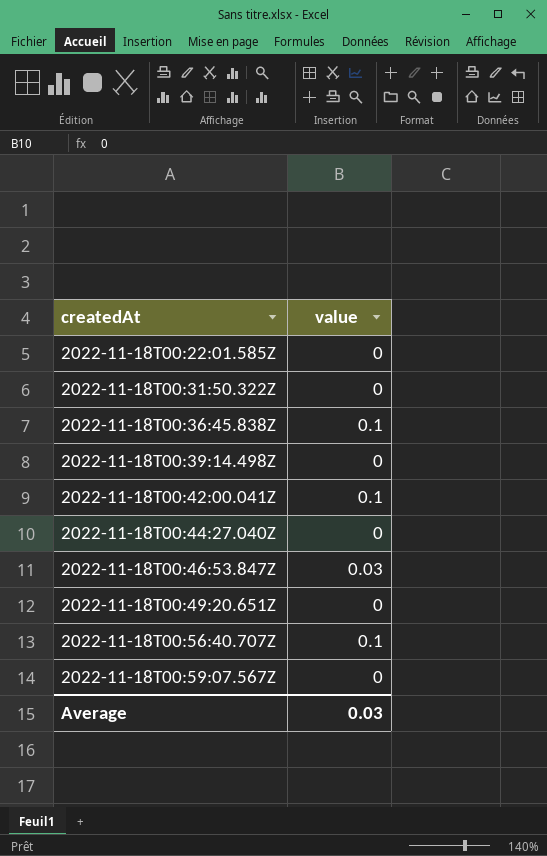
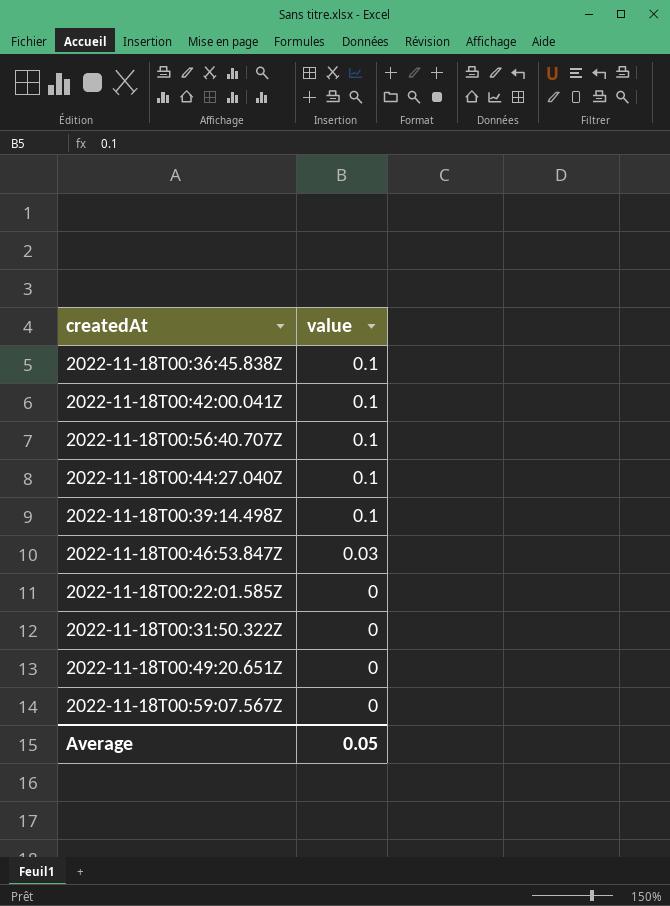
row order: createdAt ascending -> value descending
2022-11-18T00:44:27.040Z | value: 0 -> 0.1
2022-11-18T00:39:14.498Z | value: 0 -> 0.1
Average | value: 0.03 -> 0.05

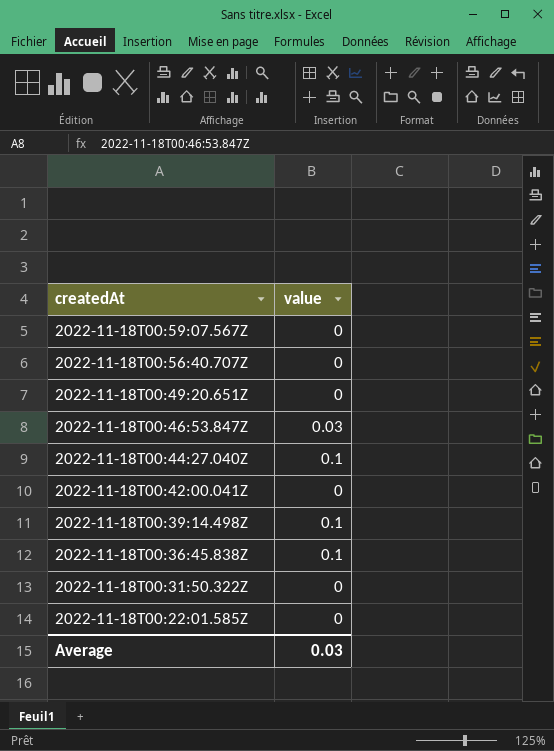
row order: value descending -> createdAt descending
2022-11-18T00:56:40.707Z | value: 0.1 -> 0
2022-11-18T00:42:00.041Z | value: 0.1 -> 0
Average | value: 0.05 -> 0.03

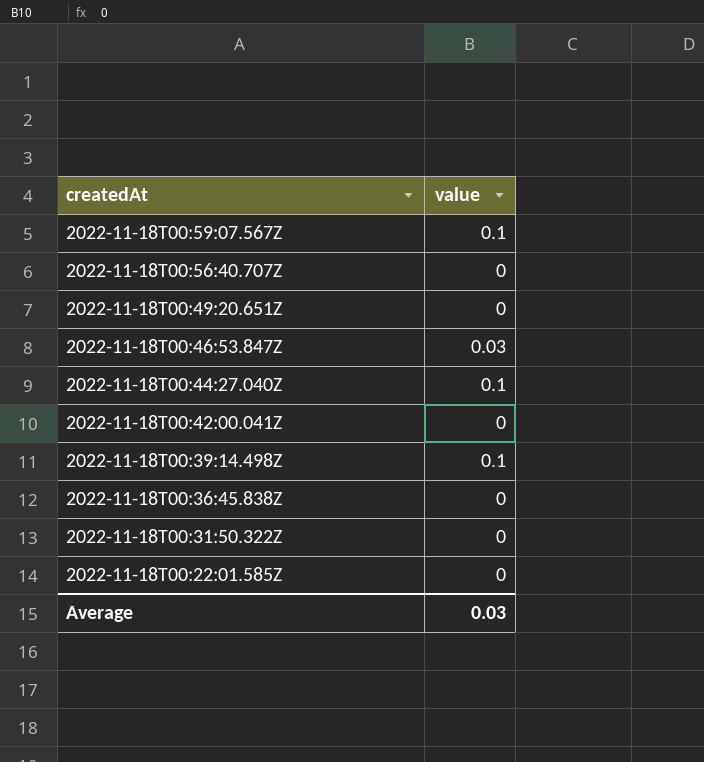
2022-11-18T00:59:07.567Z | value: 0 -> 0.1
2022-11-18T00:36:45.838Z | value: 0.1 -> 0

